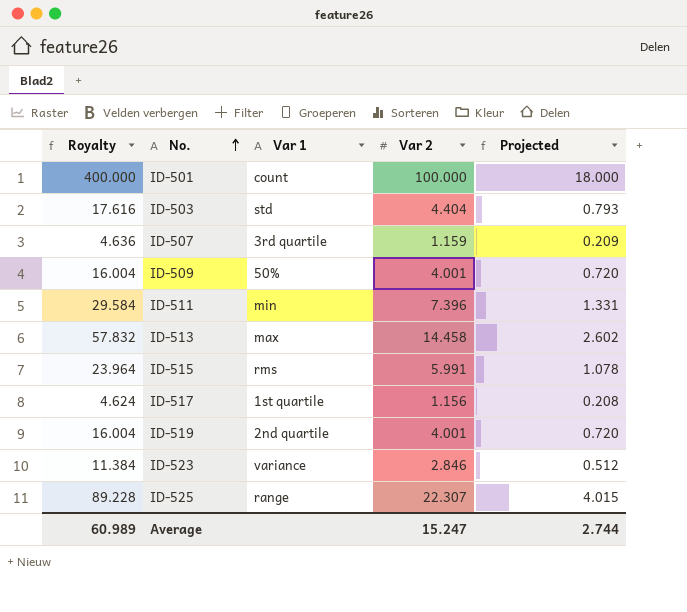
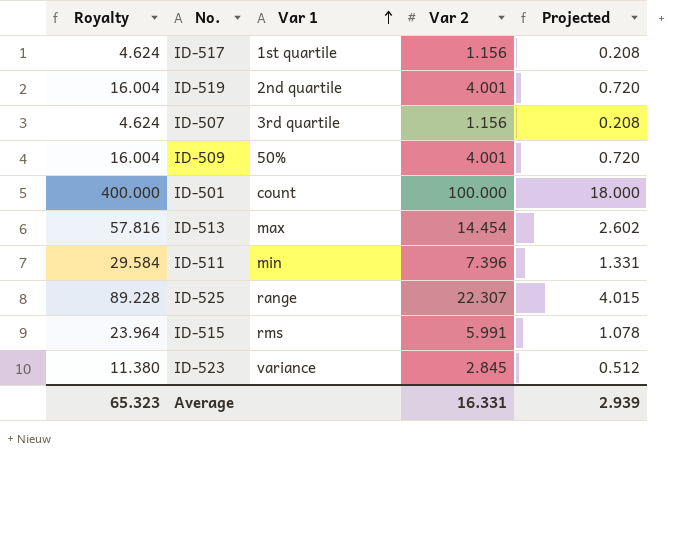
row order: No. ascending -> Var 1 ascending
row ID-503: 17.616 | std | 4.404 | 0.793 -> none
ID-507 | Royalty: 4.636 -> 4.624
ID-507 | Var 2: 1.159 -> 1.156
ID-507 | Projected: 0.209 -> 0.208
ID-513 | Royalty: 57.832 -> 57.816
ID-513 | Var 2: 14.458 -> 14.454
ID-523 | Royalty: 11.384 -> 11.380
ID-523 | Var 2: 2.846 -> 2.845
Average | Royalty: 60.989 -> 65.323
Average | Var 2: 15.247 -> 16.331
Average | Projected: 2.744 -> 2.939

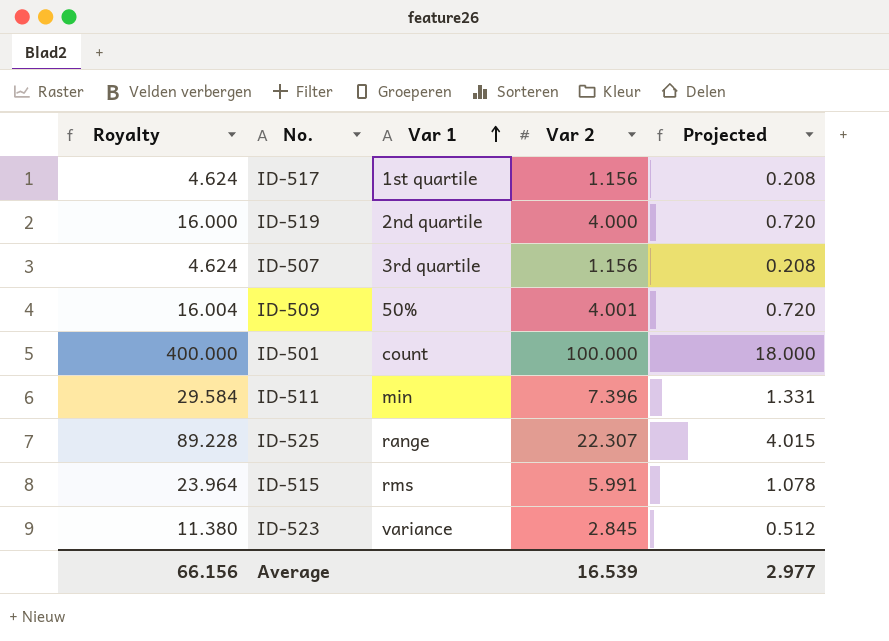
row ID-513: 57.816 | max | 14.454 | 2.602 -> none
ID-519 | Royalty: 16.004 -> 16.000
ID-519 | Var 2: 4.001 -> 4.000
Average | Royalty: 65.323 -> 66.156
Average | Var 2: 16.331 -> 16.539
Average | Projected: 2.939 -> 2.977

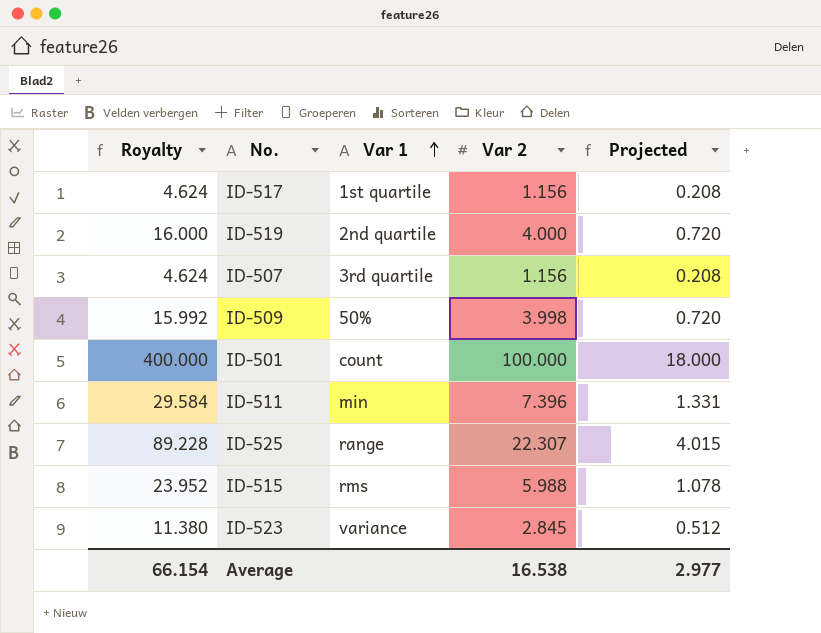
ID-509 | Royalty: 16.004 -> 15.992
ID-509 | Var 2: 4.001 -> 3.998
ID-515 | Royalty: 23.964 -> 23.952
ID-515 | Var 2: 5.991 -> 5.988
Average | Royalty: 66.156 -> 66.154
Average | Var 2: 16.539 -> 16.538

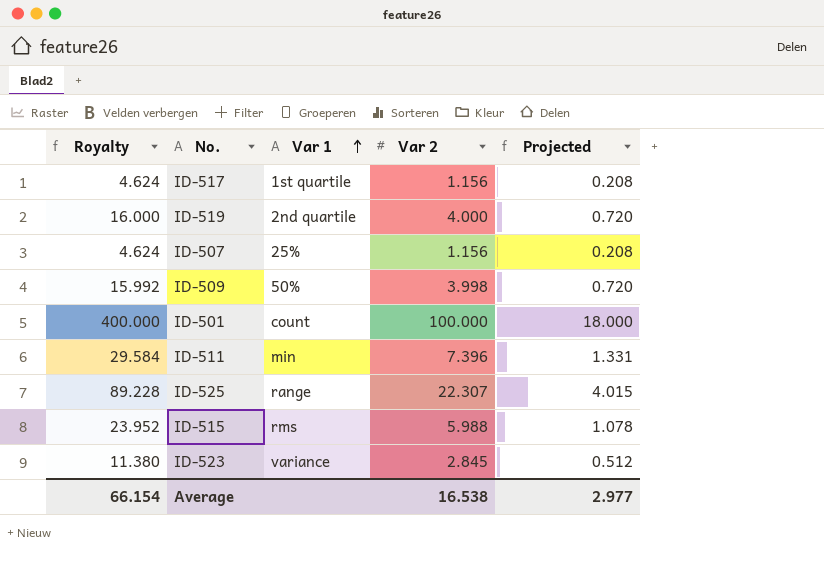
ID-507 | Var 1: 3rd quartile -> 25%

